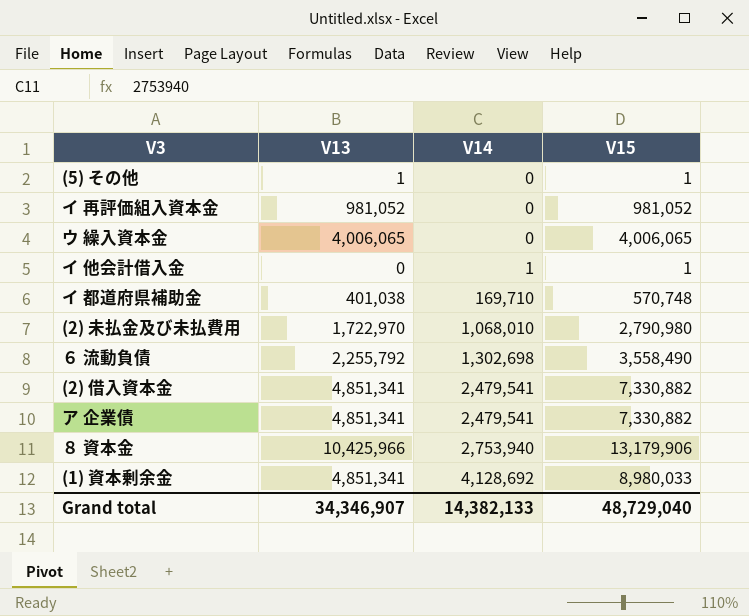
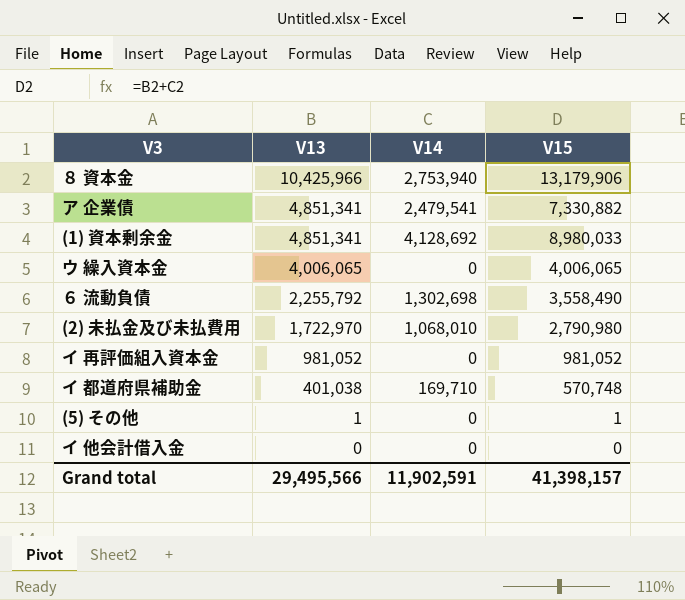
row order: V14 ascending -> V13 descending
row (2) 借入資本金: 4,851,341 | 2,479,541 | 7,330,882 -> none
イ 他会計借入金 | V14: 1 -> 0
イ 他会計借入金 | V15: 1 -> 0
Grand total | V13: 34,346,907 -> 29,495,566
Grand total | V14: 14,382,133 -> 11,902,591
Grand total | V15: 48,729,040 -> 41,398,157

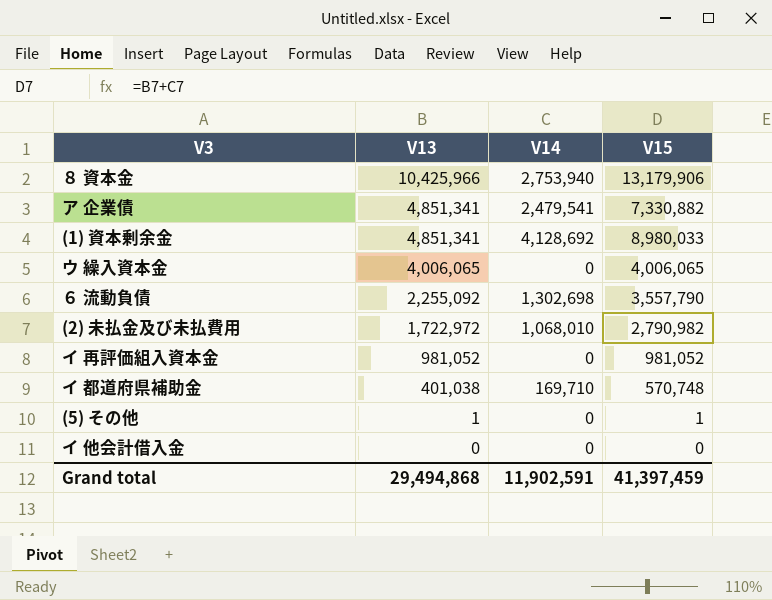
６ 流動負債 | V13: 2,255,792 -> 2,255,092
６ 流動負債 | V15: 3,558,490 -> 3,557,790
(2) 未払金及び未払費用 | V13: 1,722,970 -> 1,722,972
(2) 未払金及び未払費用 | V15: 2,790,980 -> 2,790,982
Grand total | V13: 29,495,566 -> 29,494,868
Grand total | V15: 41,398,157 -> 41,397,459

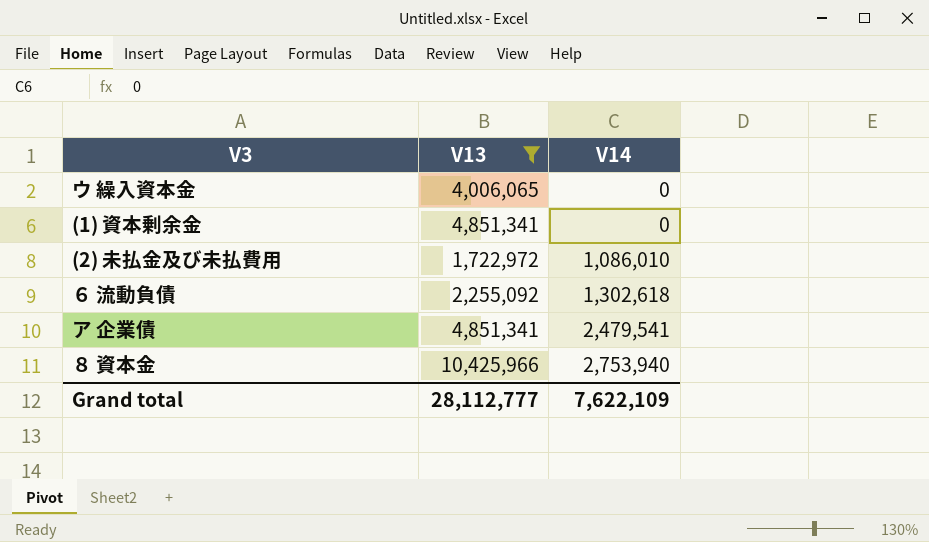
filter: none -> V13 >= 1,722,972
row order: V13 descending -> V14 ascending
column V15 | formula: [V13] + [V14] -> none
(1) 資本剰余金 | V14: 4,128,692 -> 0
(2) 未払金及び未払費用 | V14: 1,068,010 -> 1,086,010
６ 流動負債 | V14: 1,302,698 -> 1,302,618
Grand total | V13: 29,494,868 -> 28,112,777
Grand total | V14: 11,902,591 -> 7,622,109

